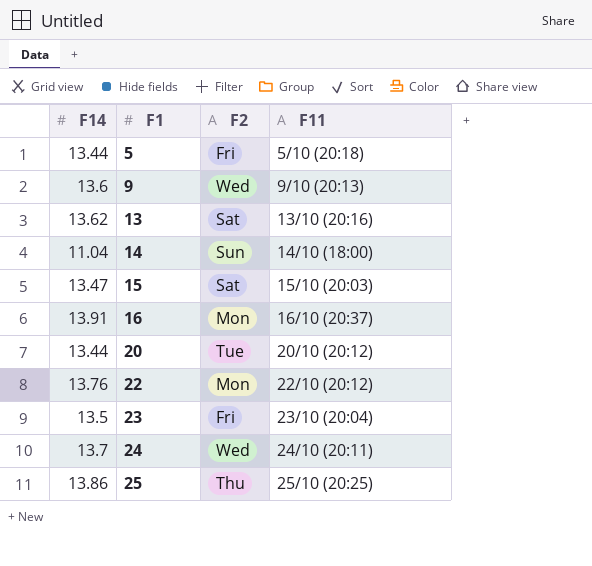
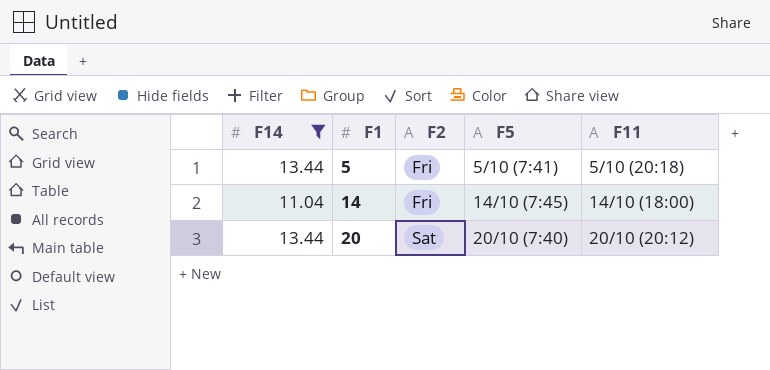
filter: none -> F14 <= 13.44
column F5 | position: none -> 4
14 | F2: Sun -> Fri
20 | F2: Tue -> Sat

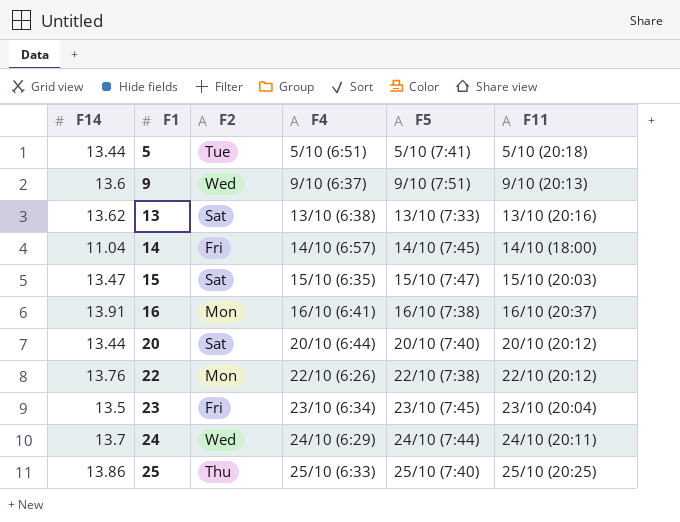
filter: F14 <= 13.44 -> none
column F4 | position: none -> 4
5 | F2: Fri -> Tue

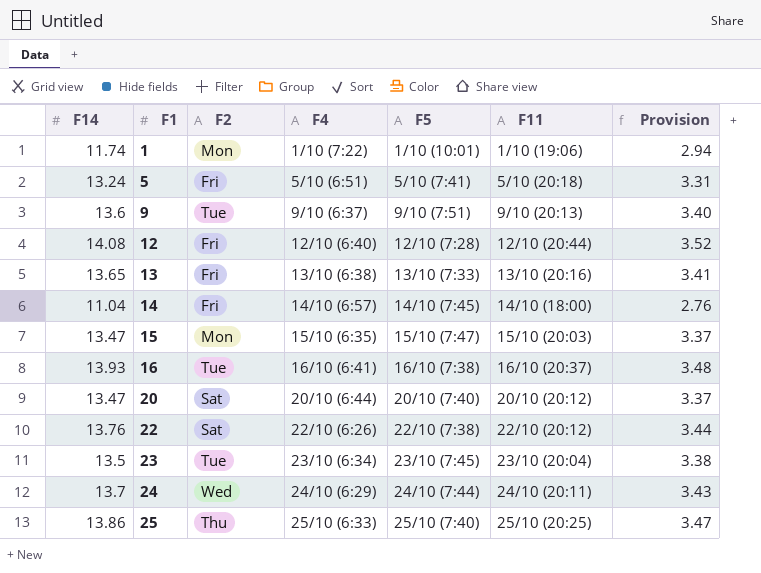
column Provision | formula: none -> [F14] * 0.25
row 1: none -> 11.74 | Mon | 1/10 (7:22) | 1/10 (10:01) | 1/10 (19:06) | 2.94
5 | F14: 13.44 -> 13.24
5 | F2: Tue -> Fri
9 | F2: Wed -> Tue
row 12: none -> 14.08 | Fri | 12/10 (6:40) | 12/10 (7:28) | 12/10 (20:44) | 3.52
13 | F14: 13.62 -> 13.65
13 | F2: Sat -> Fri
15 | F2: Sat -> Mon
16 | F14: 13.91 -> 13.93
16 | F2: Mon -> Tue
20 | F14: 13.44 -> 13.47
22 | F2: Mon -> Sat
23 | F2: Fri -> Tue

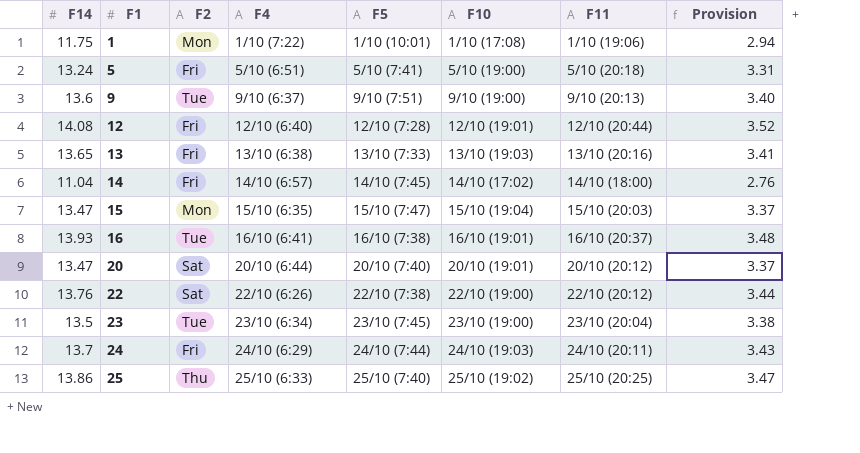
column F10 | position: none -> 6
1 | F14: 11.74 -> 11.75
24 | F2: Wed -> Fri

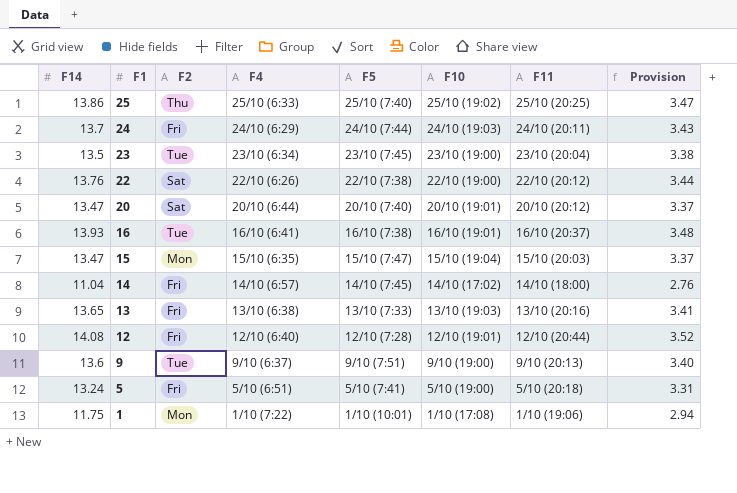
row order: F1 ascending -> F1 descending

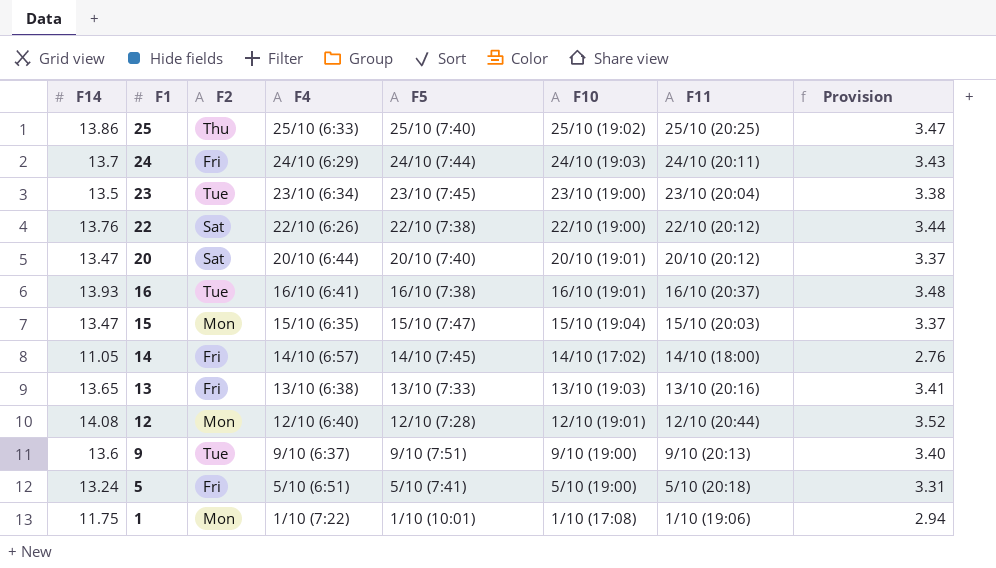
14 | F14: 11.04 -> 11.05
12 | F2: Fri -> Mon

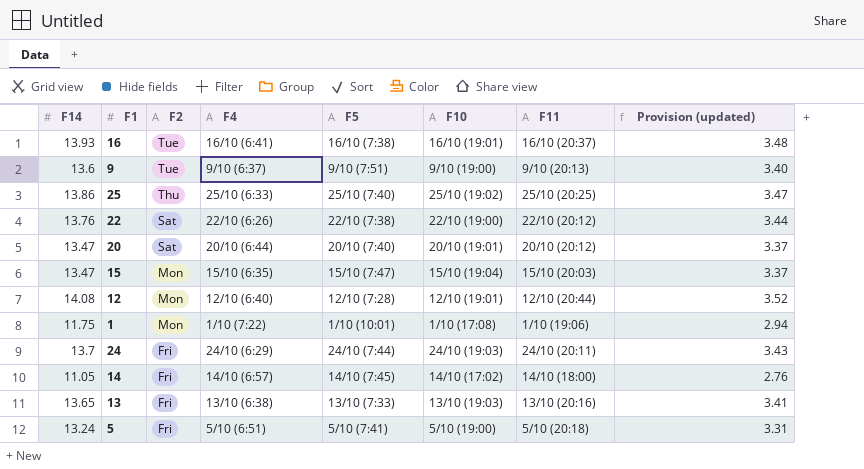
row order: F1 descending -> F2 descending
column name: Provision -> Provision (updated)
row 23: 13.5 | Tue | 23/10 (6:34) | 23/10 (7:45) | 23/10 (19:00) | 23/10 (20:04) | 3.38 -> none

